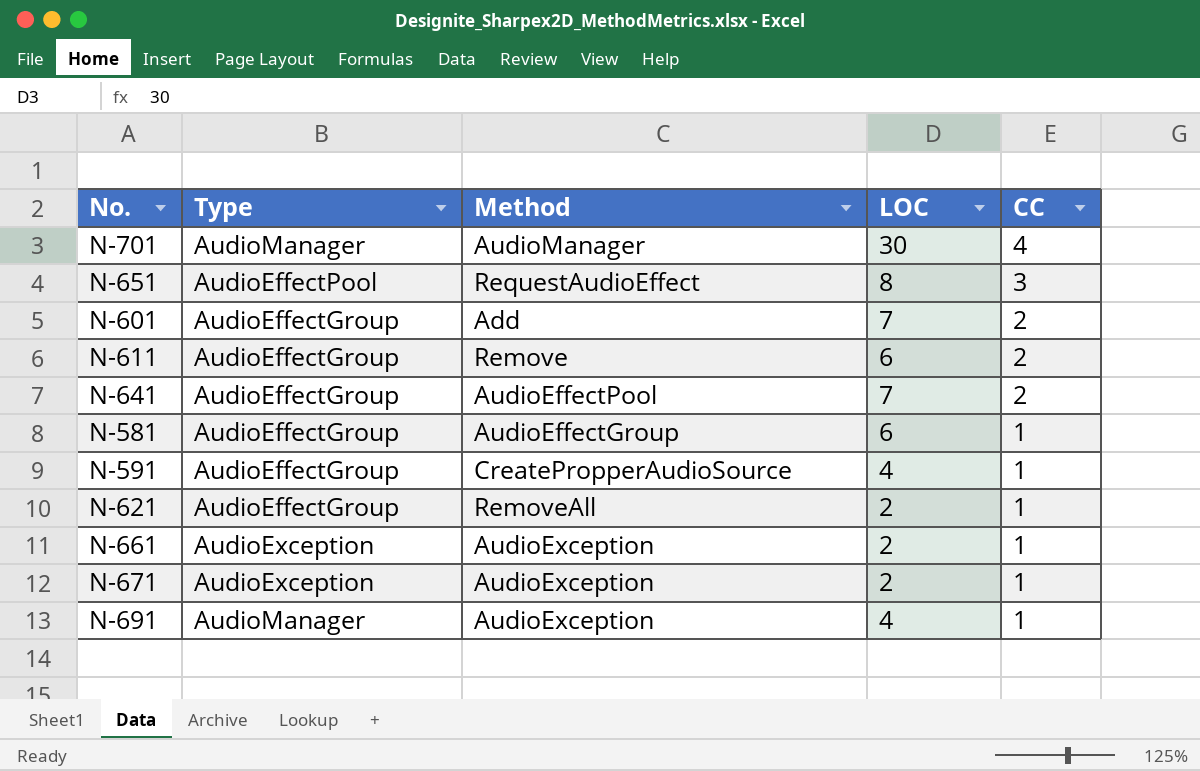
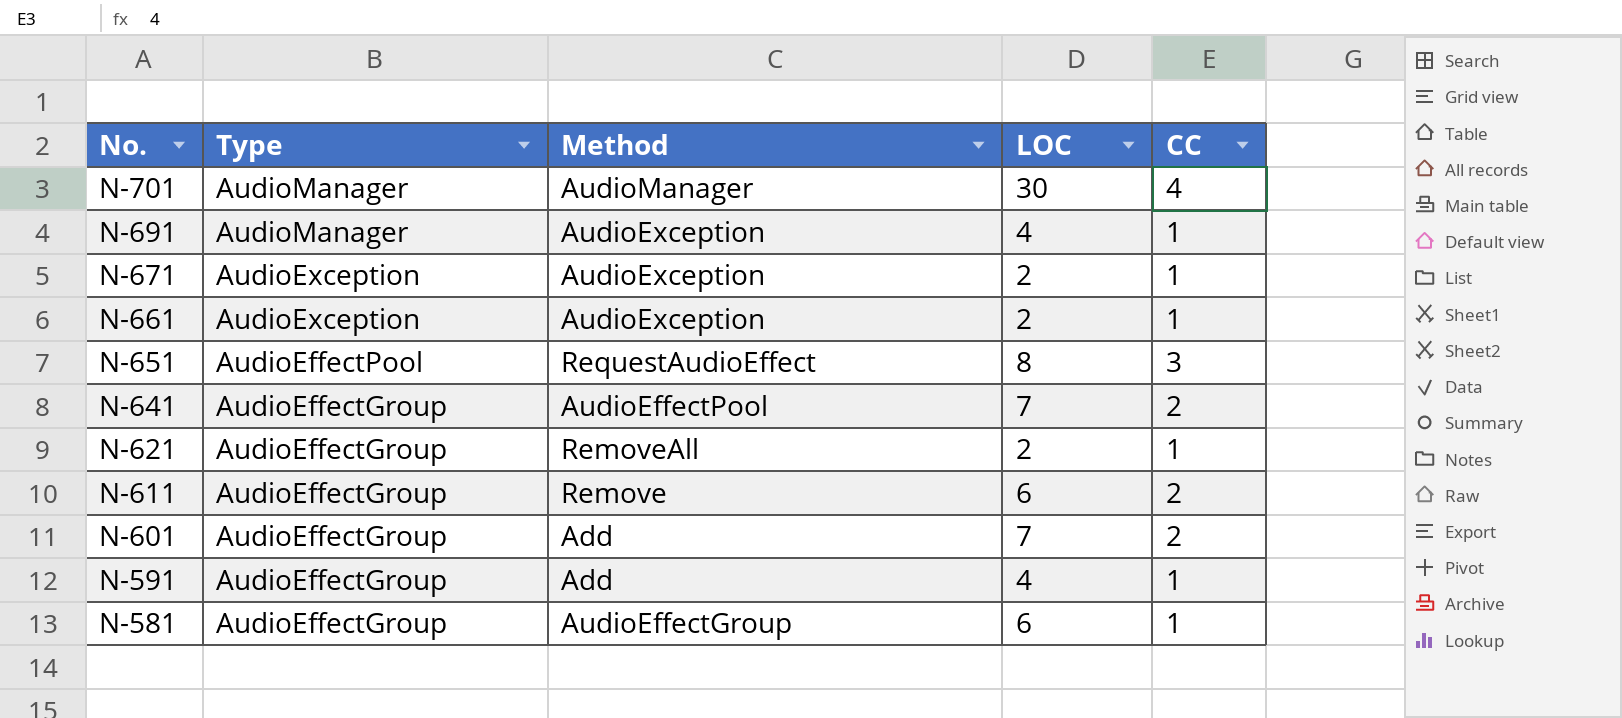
row order: CC descending -> No. descending
N-591 | Method: CreatePropperAudioSource -> Add

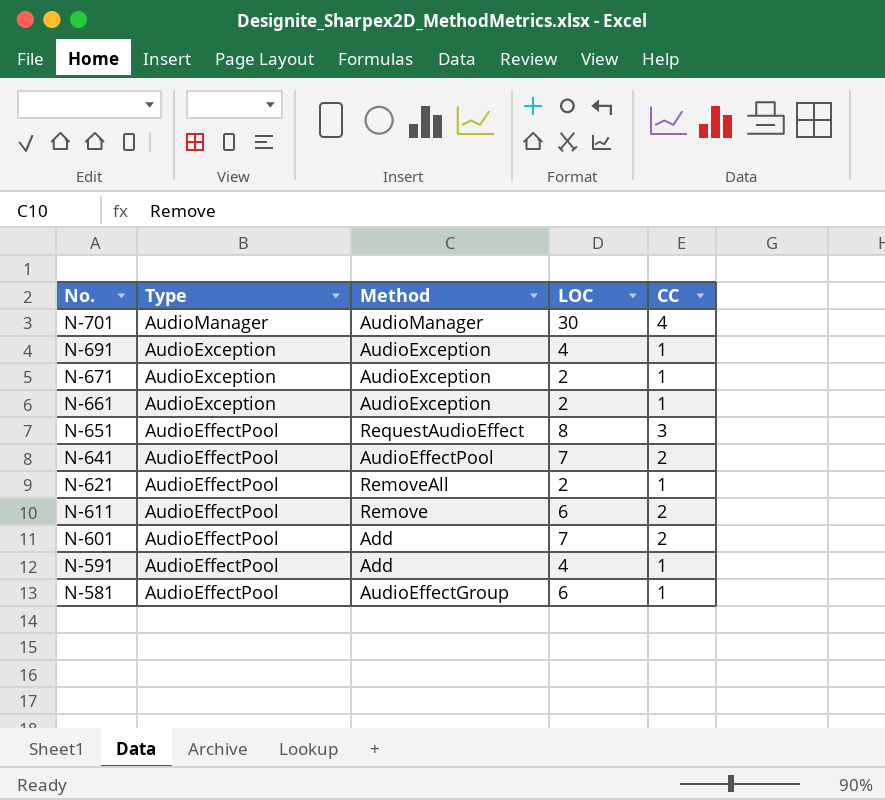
N-691 | Type: AudioManager -> AudioException
N-641 | Type: AudioEffectGroup -> AudioEffectPool
N-621 | Type: AudioEffectGroup -> AudioEffectPool
N-611 | Type: AudioEffectGroup -> AudioEffectPool
N-601 | Type: AudioEffectGroup -> AudioEffectPool
N-591 | Type: AudioEffectGroup -> AudioEffectPool
N-581 | Type: AudioEffectGroup -> AudioEffectPool

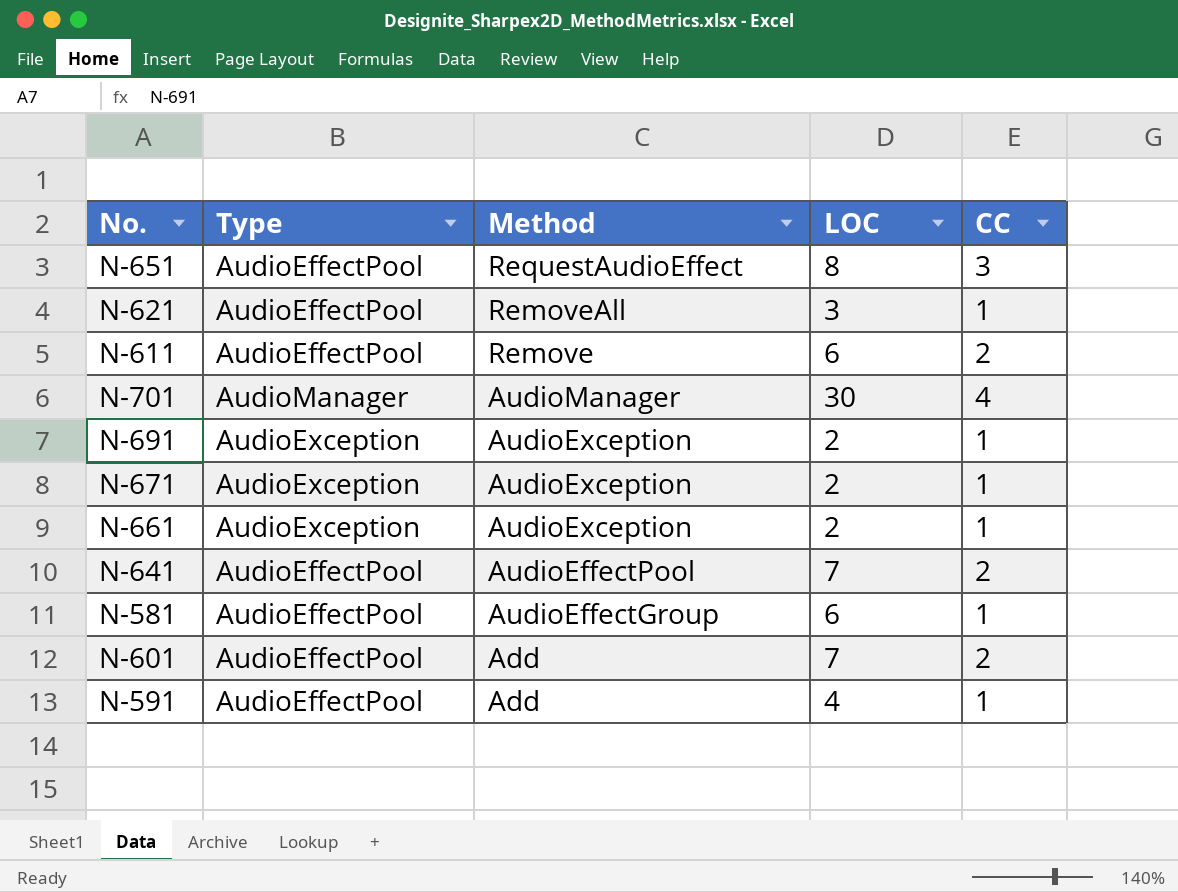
row order: No. descending -> Method descending
N-621 | LOC: 2 -> 3
N-691 | LOC: 4 -> 2

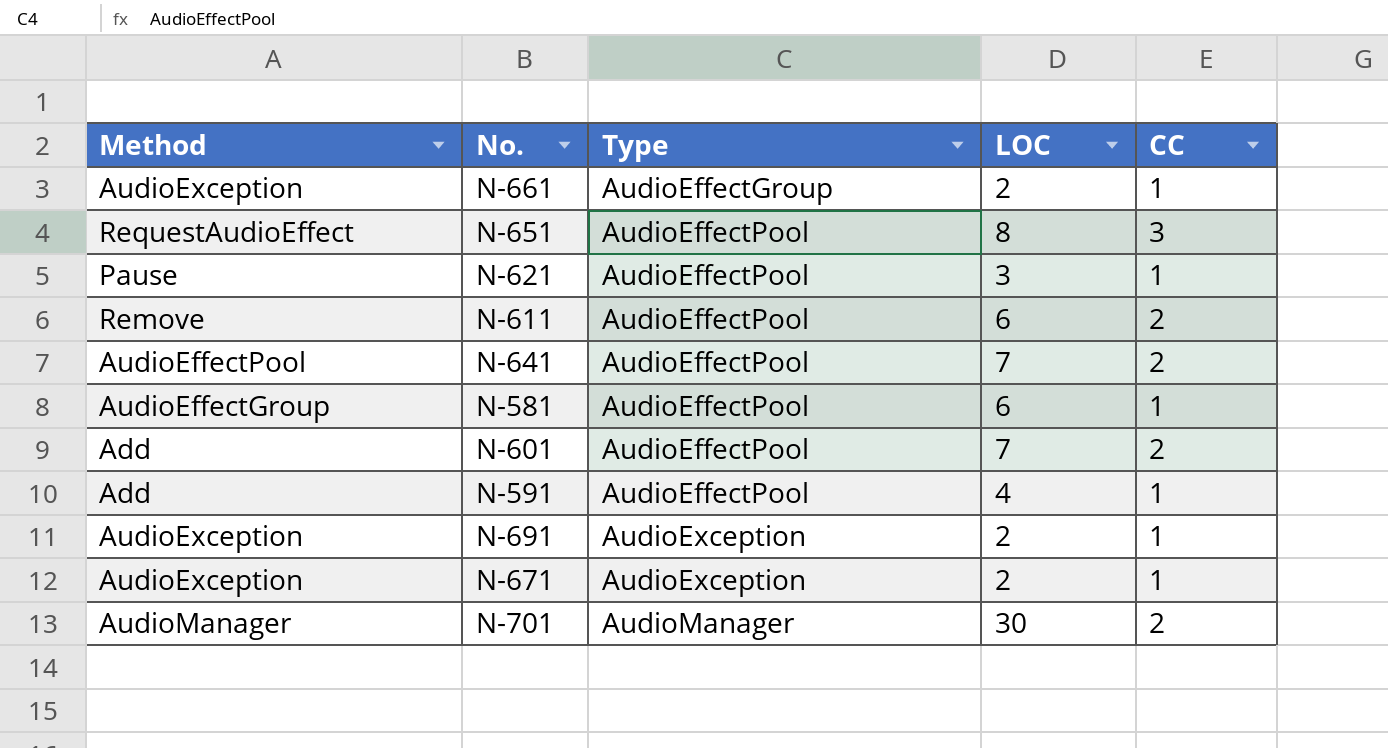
row order: Method descending -> Type ascending
column Method | position: 3 -> 1
N-661 | Type: AudioException -> AudioEffectGroup
N-621 | Method: RemoveAll -> Pause
N-701 | CC: 4 -> 2

